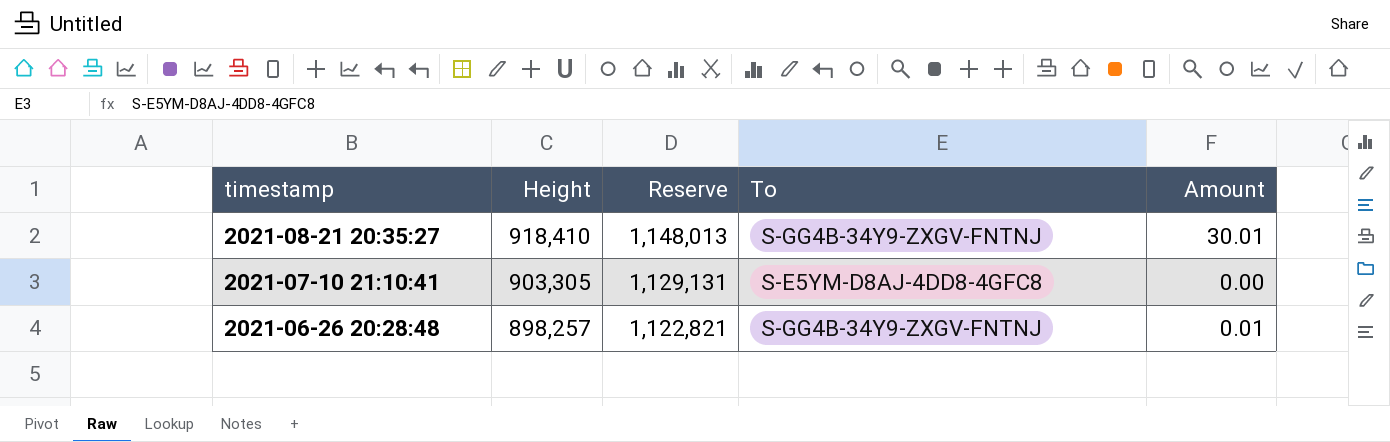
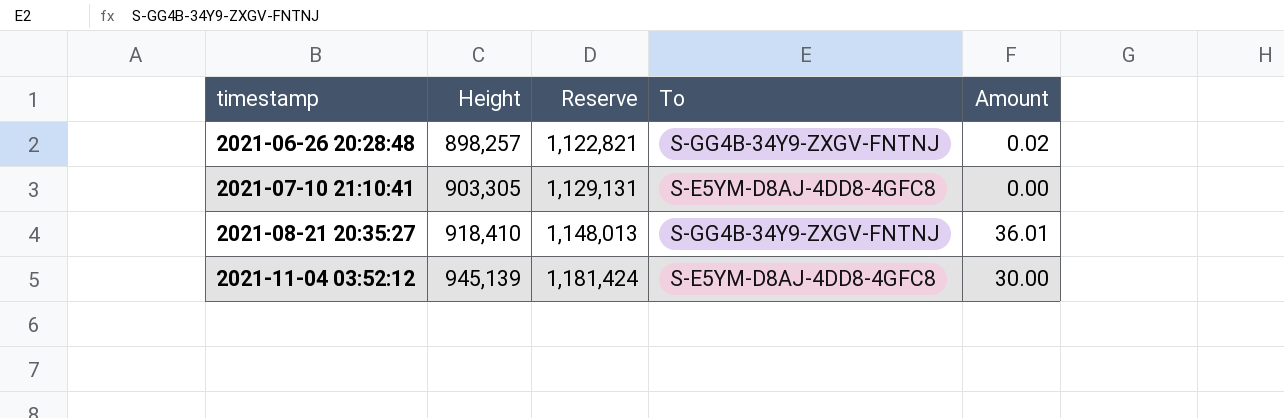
row order: timestamp descending -> timestamp ascending
2021-06-26 20:28:48 | Amount: 0.01 -> 0.02
2021-08-21 20:35:27 | Amount: 30.01 -> 36.01
row 2021-11-04 03:52:12: none -> 945,139 | 1,181,424 | S-E5YM-D8AJ-4DD8-4GFC8 | 30.00

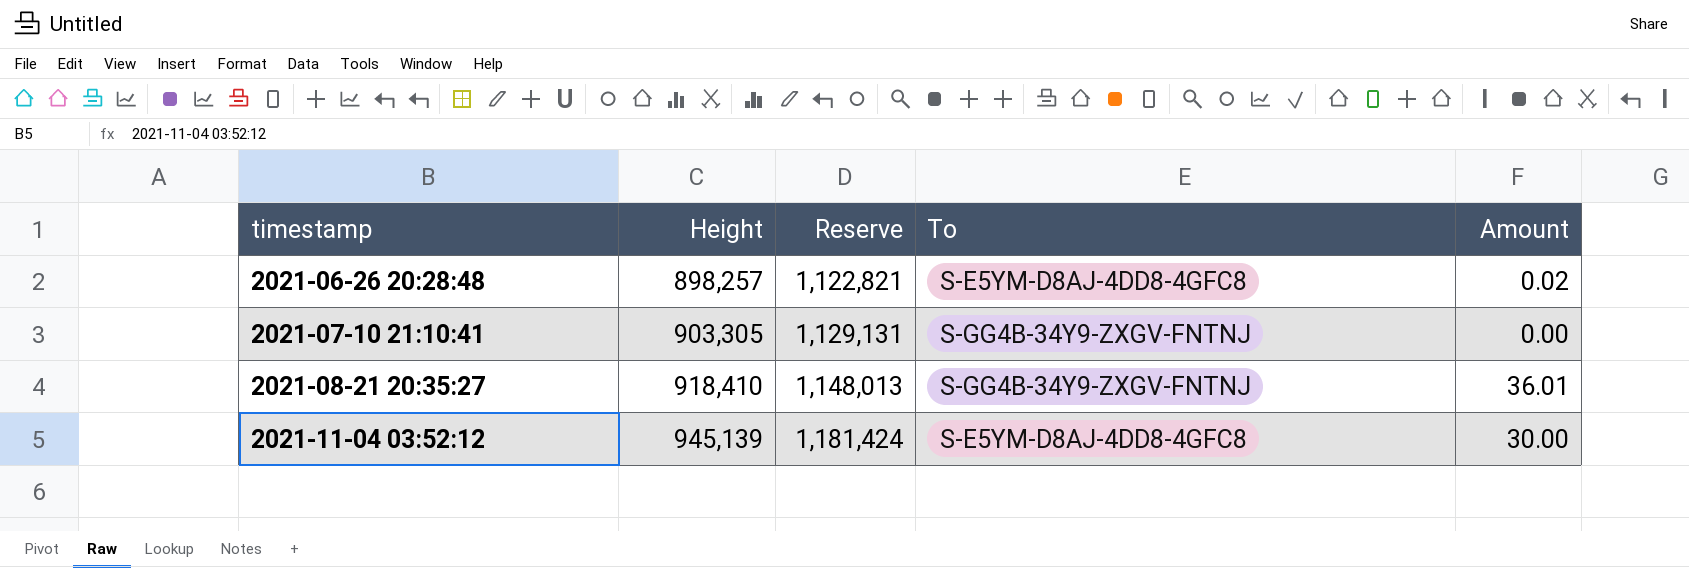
2021-06-26 20:28:48 | To: S-GG4B-34Y9-ZXGV-FNTNJ -> S-E5YM-D8AJ-4DD8-4GFC8
2021-07-10 21:10:41 | To: S-E5YM-D8AJ-4DD8-4GFC8 -> S-GG4B-34Y9-ZXGV-FNTNJ

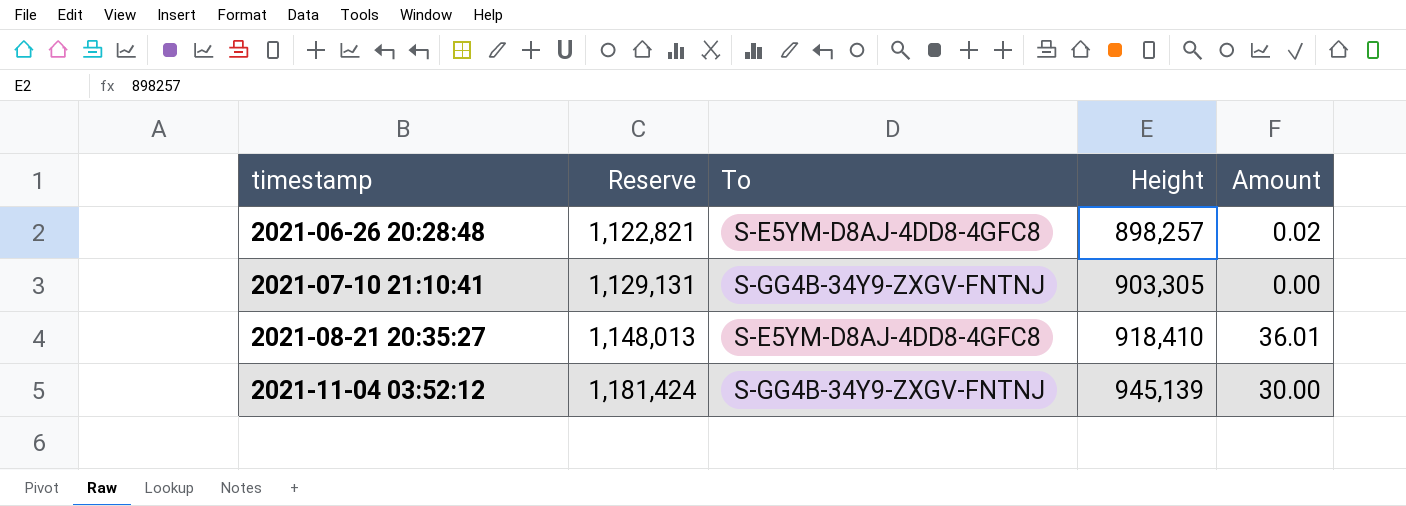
column Height | position: 2 -> 4
2021-08-21 20:35:27 | To: S-GG4B-34Y9-ZXGV-FNTNJ -> S-E5YM-D8AJ-4DD8-4GFC8
2021-11-04 03:52:12 | To: S-E5YM-D8AJ-4DD8-4GFC8 -> S-GG4B-34Y9-ZXGV-FNTNJ

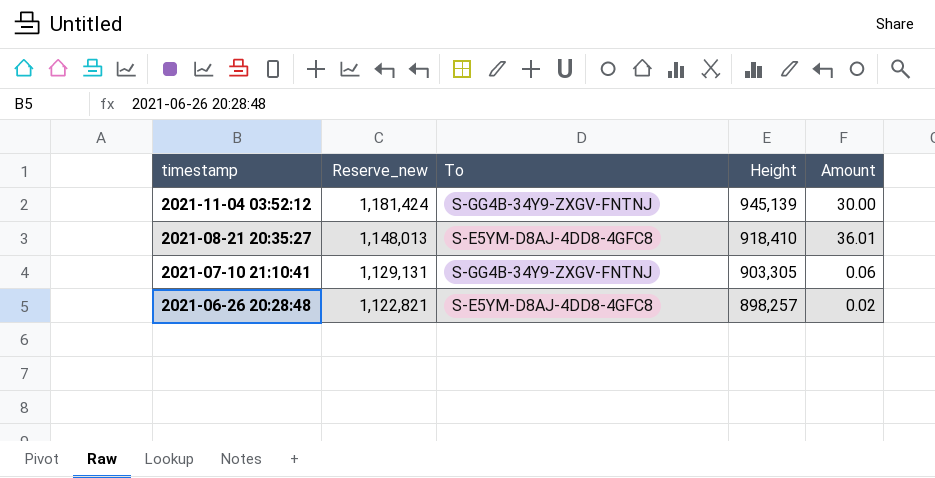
row order: timestamp ascending -> timestamp descending
column name: Reserve -> Reserve_new
2021-07-10 21:10:41 | Amount: 0.00 -> 0.06

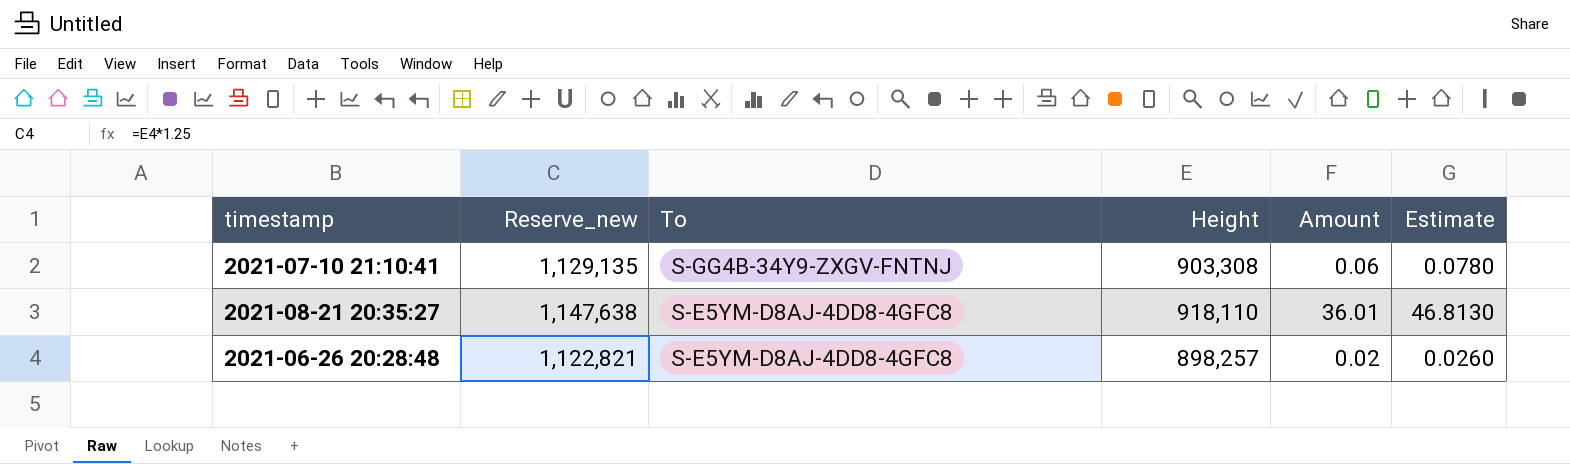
row order: timestamp descending -> To descending
column Estimate | formula: none -> [Amount] * 1.3
row 2021-11-04 03:52:12: 1,181,424 | S-GG4B-34Y9-ZXGV-FNTNJ | 945,139 | 30.00 -> none
2021-07-10 21:10:41 | Reserve_new: 1,129,131 -> 1,129,135
2021-07-10 21:10:41 | Height: 903,305 -> 903,308
2021-08-21 20:35:27 | Reserve_new: 1,148,013 -> 1,147,638
2021-08-21 20:35:27 | Height: 918,410 -> 918,110

